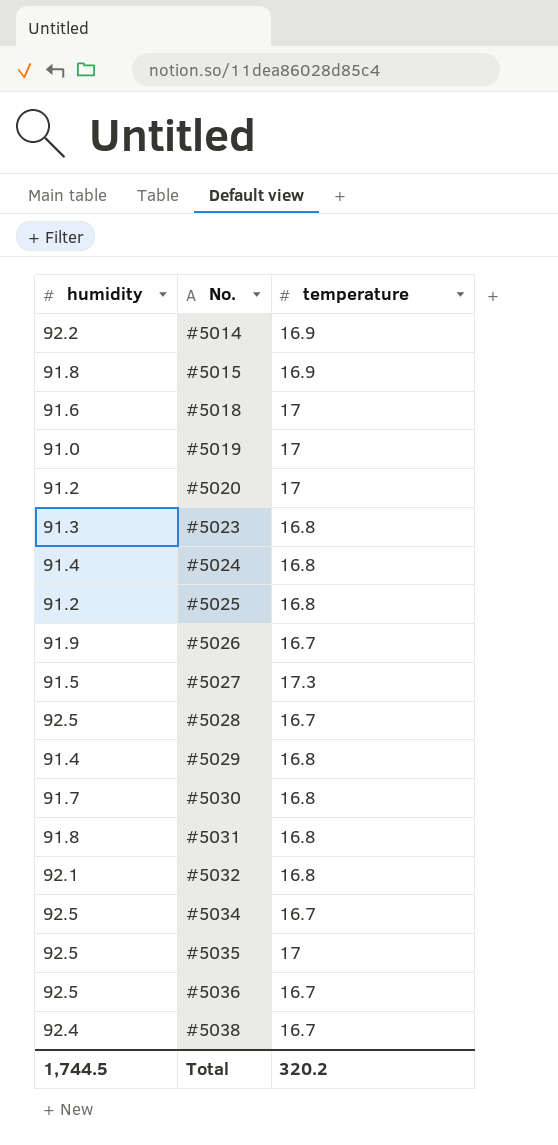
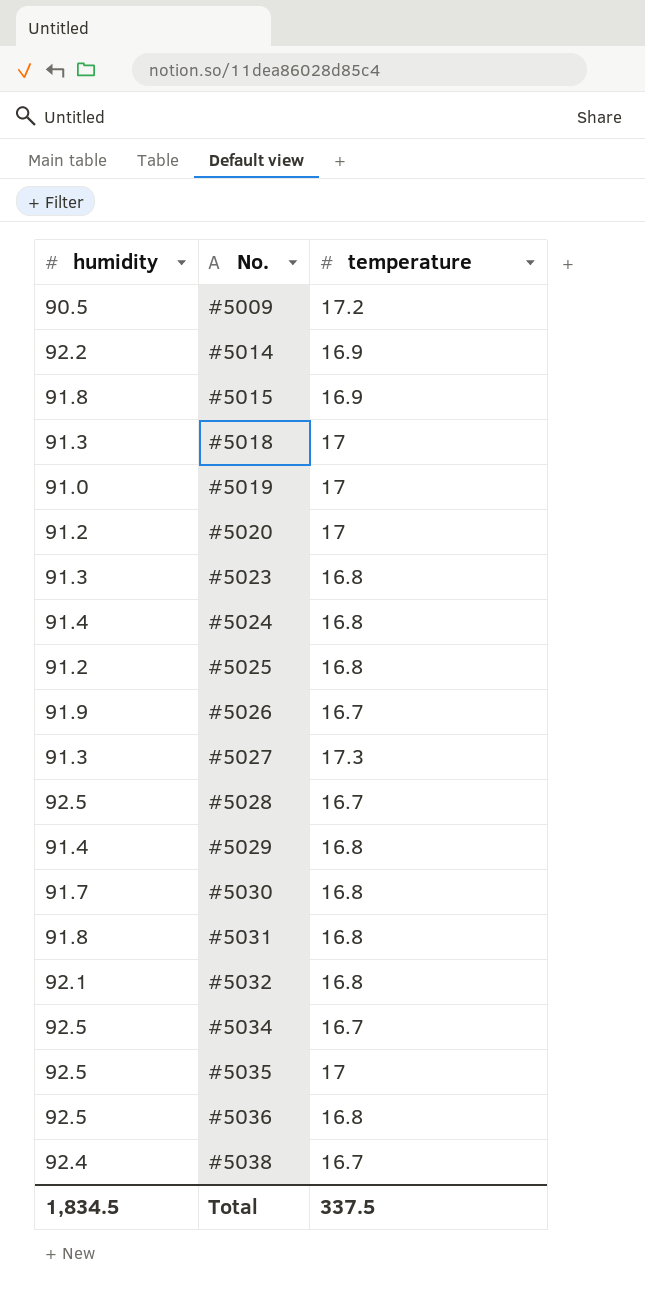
row #5009: none -> 90.5 | 17.2
#5018 | humidity: 91.6 -> 91.3
#5027 | humidity: 91.5 -> 91.3
#5036 | temperature: 16.7 -> 16.8
Total | humidity: 1,744.5 -> 1,834.5
Total | temperature: 320.2 -> 337.5

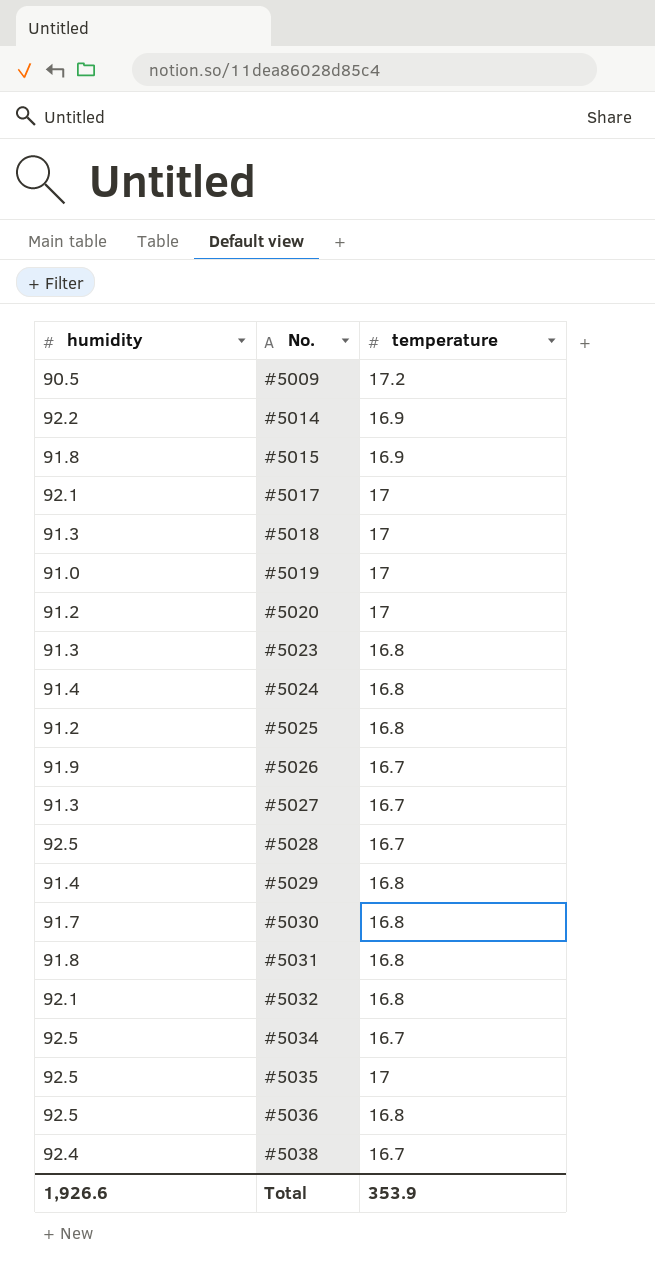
row #5017: none -> 92.1 | 17
#5027 | temperature: 17.3 -> 16.7
Total | humidity: 1,834.5 -> 1,926.6
Total | temperature: 337.5 -> 353.9

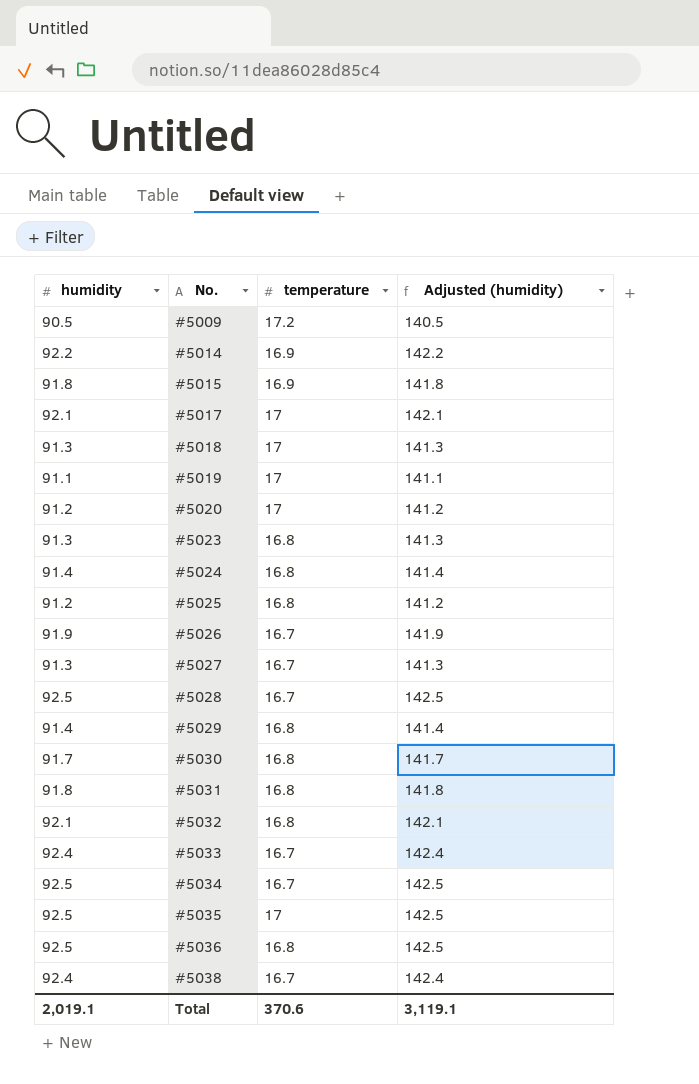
column Adjusted (humidity) | formula: none -> [humidity] + 50
#5019 | humidity: 91.0 -> 91.1
row #5033: none -> 92.4 | 16.7 | 142.4
Total | humidity: 1,926.6 -> 2,019.1
Total | temperature: 353.9 -> 370.6

